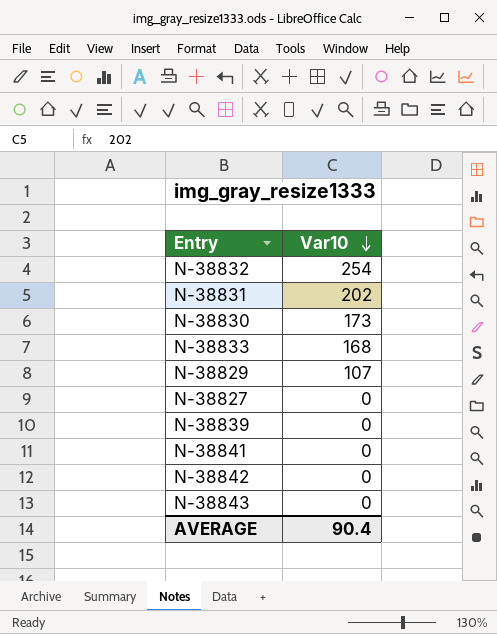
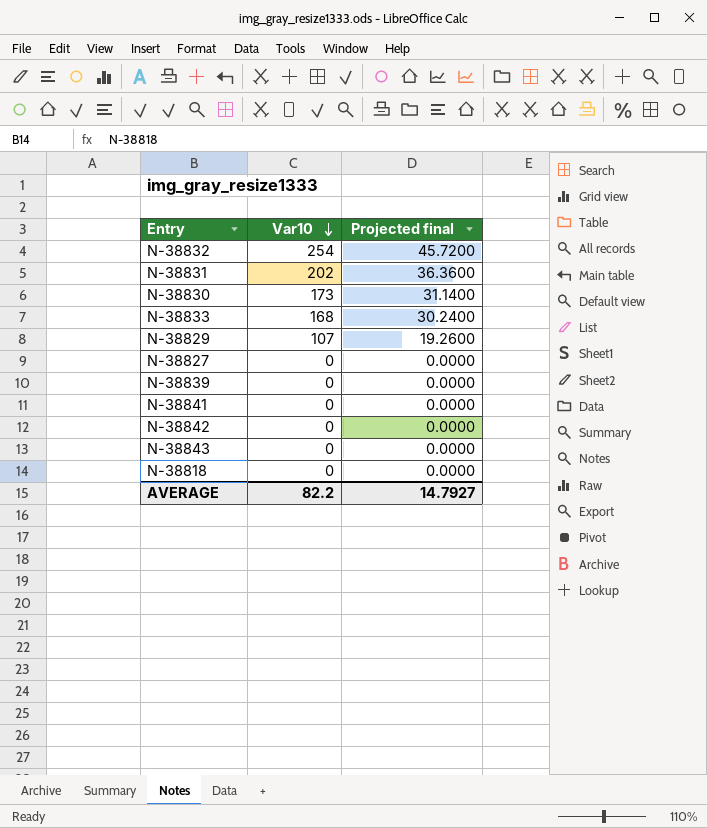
column Projected final | formula: none -> [Var10] * 0.18
row N-38818: none -> 0 | 0.0000
AVERAGE | Var10: 90.4 -> 82.2

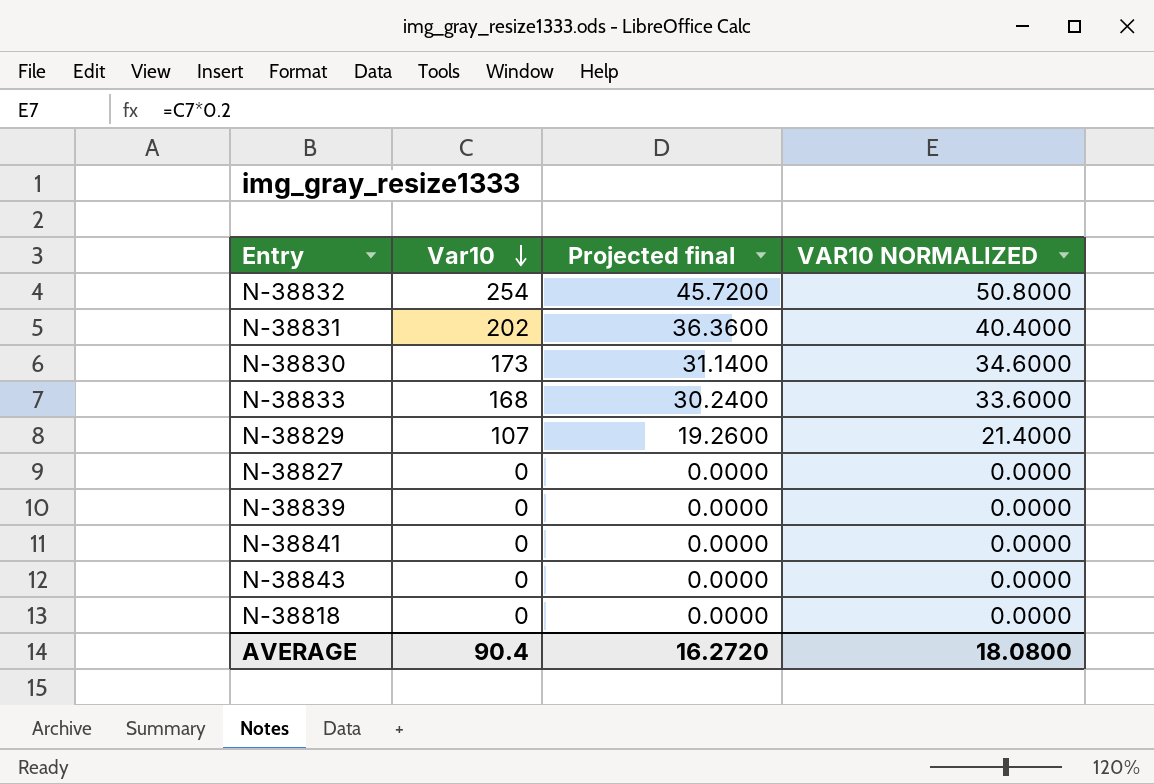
column VAR10 NORMALIZED | formula: none -> [Var10] * 0.2
row N-38842: 0 | 0.0000 -> none
AVERAGE | Var10: 82.2 -> 90.4
AVERAGE | Projected final: 14.7927 -> 16.2720

